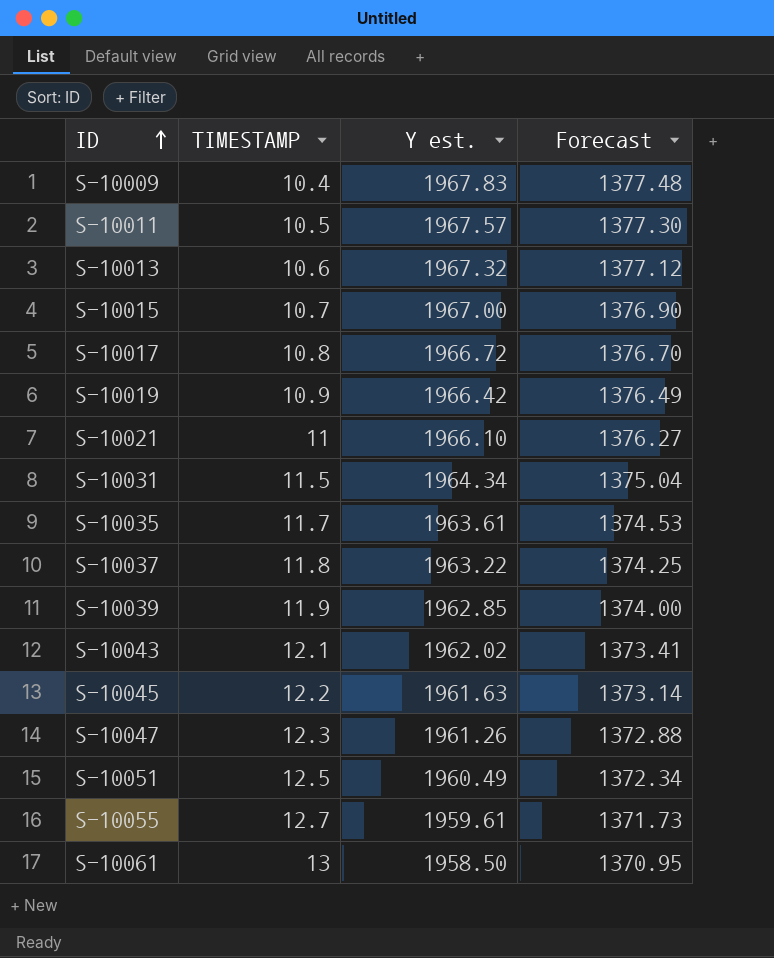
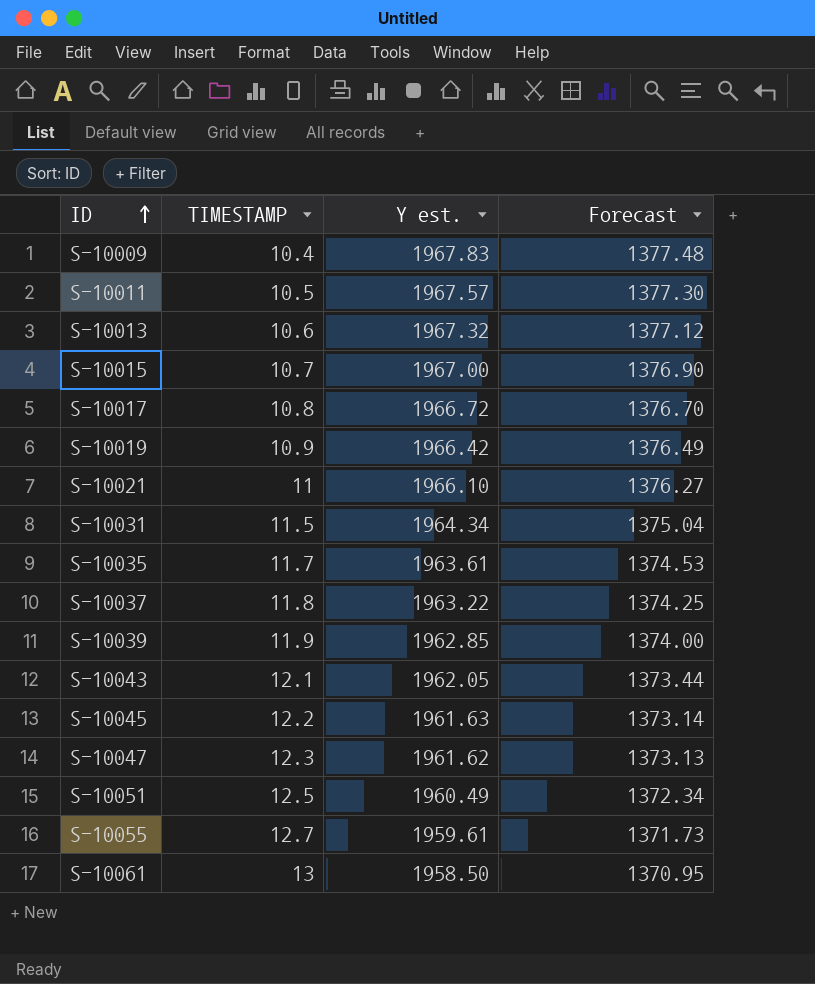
S-10043 | Y est.: 1962.02 -> 1962.05
S-10043 | Forecast: 1373.41 -> 1373.44
S-10047 | Y est.: 1961.26 -> 1961.62
S-10047 | Forecast: 1372.88 -> 1373.13

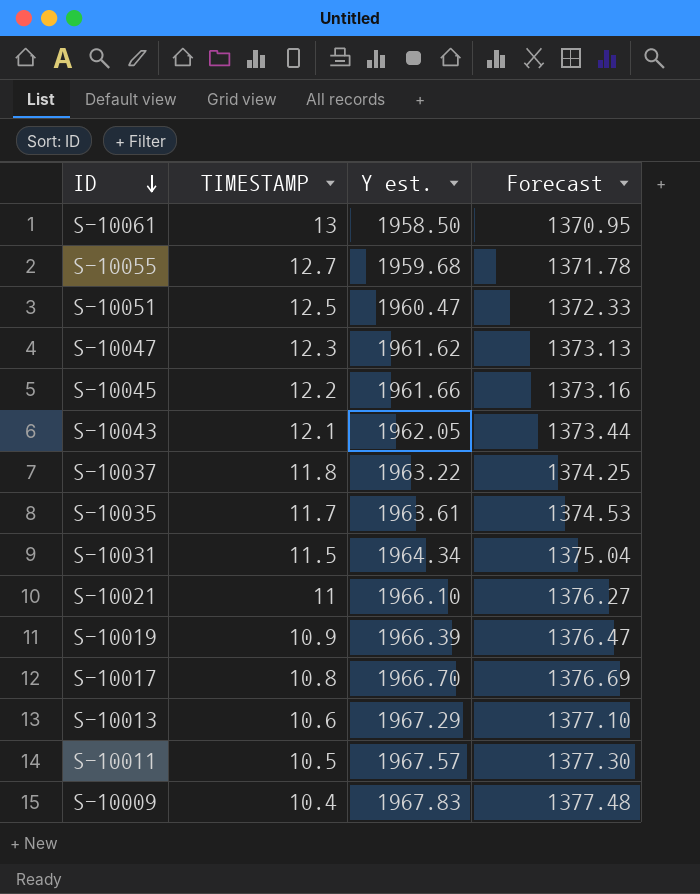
row order: ID ascending -> ID descending
row S-10015: 10.7 | 1967.00 | 1376.90 -> none
row S-10039: 11.9 | 1962.85 | 1374.00 -> none
S-10055 | Y est.: 1959.61 -> 1959.68
S-10055 | Forecast: 1371.73 -> 1371.78
S-10051 | Y est.: 1960.49 -> 1960.47
S-10051 | Forecast: 1372.34 -> 1372.33
S-10045 | Y est.: 1961.63 -> 1961.66
S-10045 | Forecast: 1373.14 -> 1373.16
S-10019 | Y est.: 1966.42 -> 1966.39
S-10019 | Forecast: 1376.49 -> 1376.47
S-10017 | Y est.: 1966.72 -> 1966.70
S-10017 | Forecast: 1376.70 -> 1376.69
S-10013 | Y est.: 1967.32 -> 1967.29
S-10013 | Forecast: 1377.12 -> 1377.10

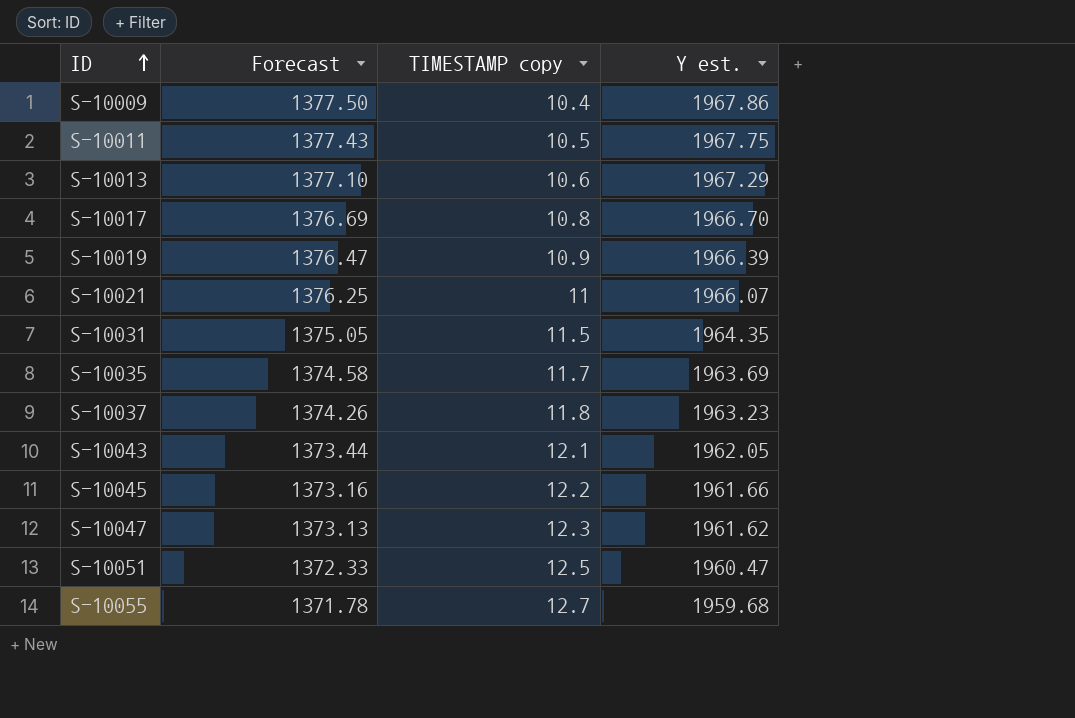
row order: ID descending -> ID ascending
column Forecast | position: 4 -> 2
column name: TIMESTAMP -> TIMESTAMP copy
row S-10061: 13 | 1958.50 | 1370.95 -> none
S-10009 | Forecast: 1377.48 -> 1377.50
S-10009 | Y est.: 1967.83 -> 1967.86
S-10011 | Forecast: 1377.30 -> 1377.43
S-10011 | Y est.: 1967.57 -> 1967.75
S-10021 | Forecast: 1376.27 -> 1376.25
S-10021 | Y est.: 1966.10 -> 1966.07
S-10031 | Forecast: 1375.04 -> 1375.05
S-10031 | Y est.: 1964.34 -> 1964.35
S-10035 | Forecast: 1374.53 -> 1374.58
S-10035 | Y est.: 1963.61 -> 1963.69
S-10037 | Forecast: 1374.25 -> 1374.26
S-10037 | Y est.: 1963.22 -> 1963.23

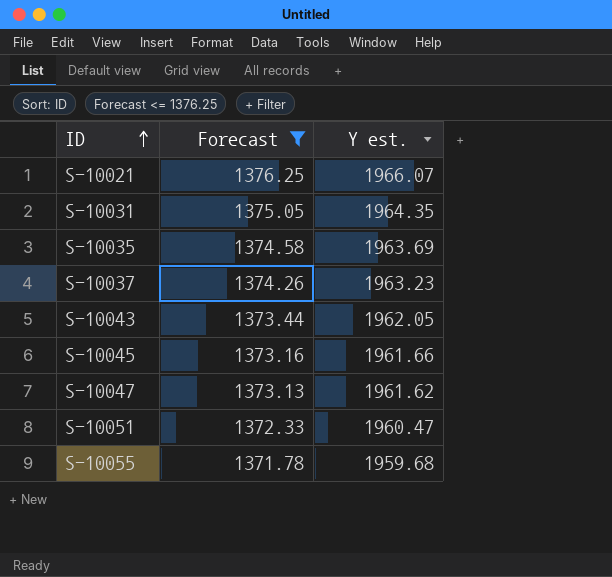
filter: none -> Forecast <= 1376.25
column TIMESTAMP copy | position: 3 -> none

